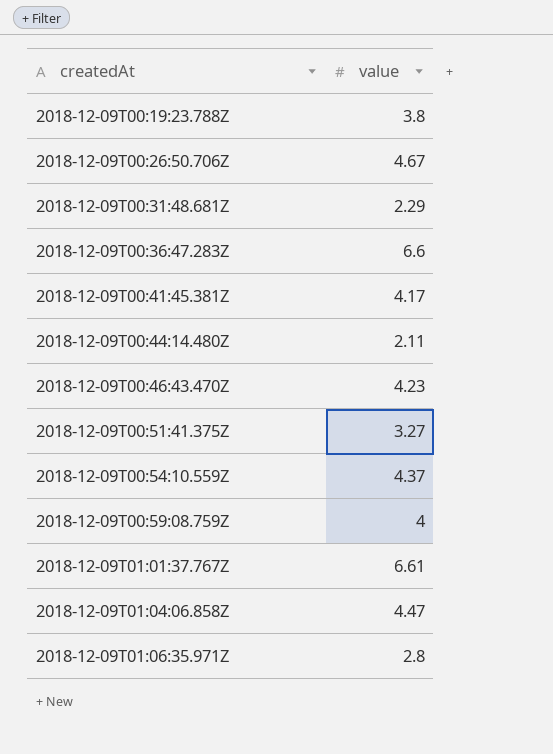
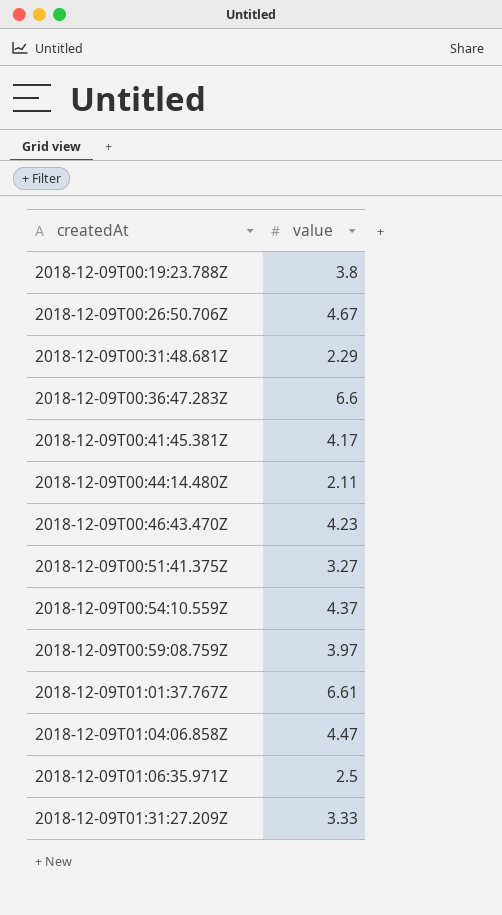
2018-12-09T00:59:08.759Z | value: 4 -> 3.97
2018-12-09T01:06:35.971Z | value: 2.8 -> 2.5
row 2018-12-09T01:31:27.209Z: none -> 3.33

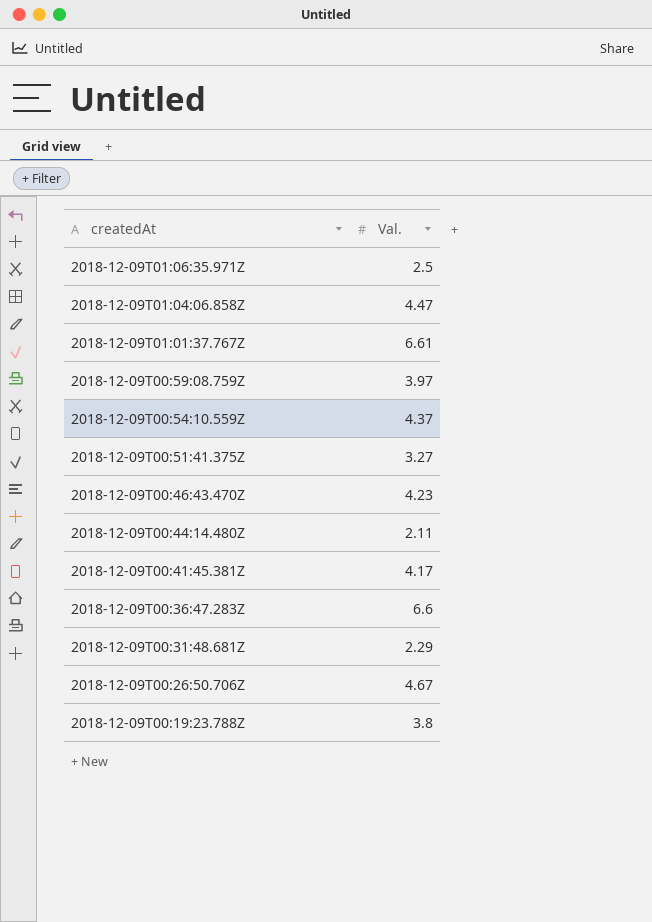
row order: createdAt ascending -> createdAt descending
column name: value -> Val.
row 2018-12-09T01:31:27.209Z: 3.33 -> none

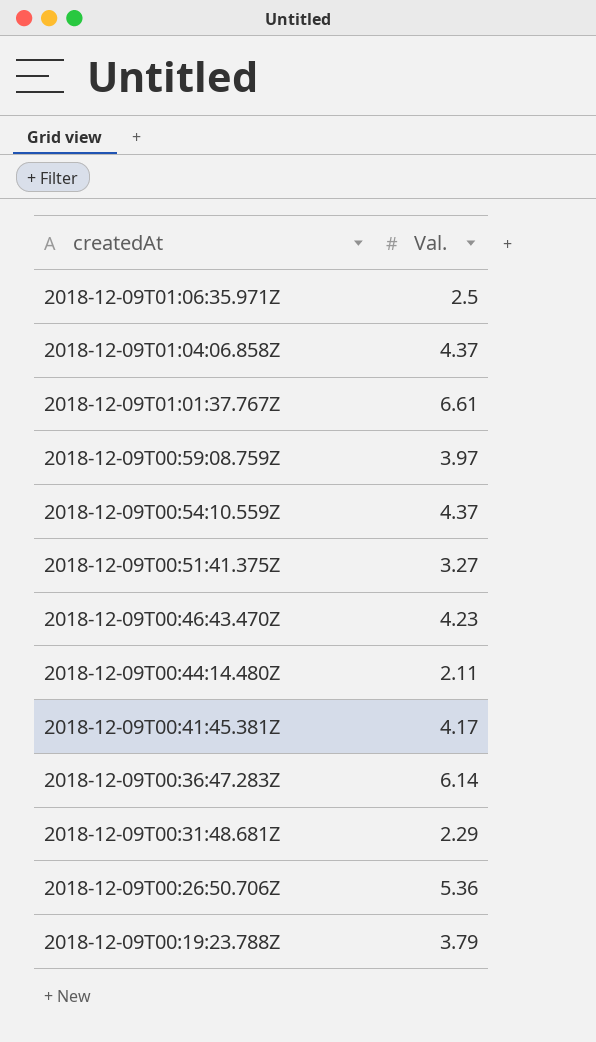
2018-12-09T01:04:06.858Z | Val.: 4.47 -> 4.37
2018-12-09T00:36:47.283Z | Val.: 6.6 -> 6.14
2018-12-09T00:26:50.706Z | Val.: 4.67 -> 5.36
2018-12-09T00:19:23.788Z | Val.: 3.8 -> 3.79

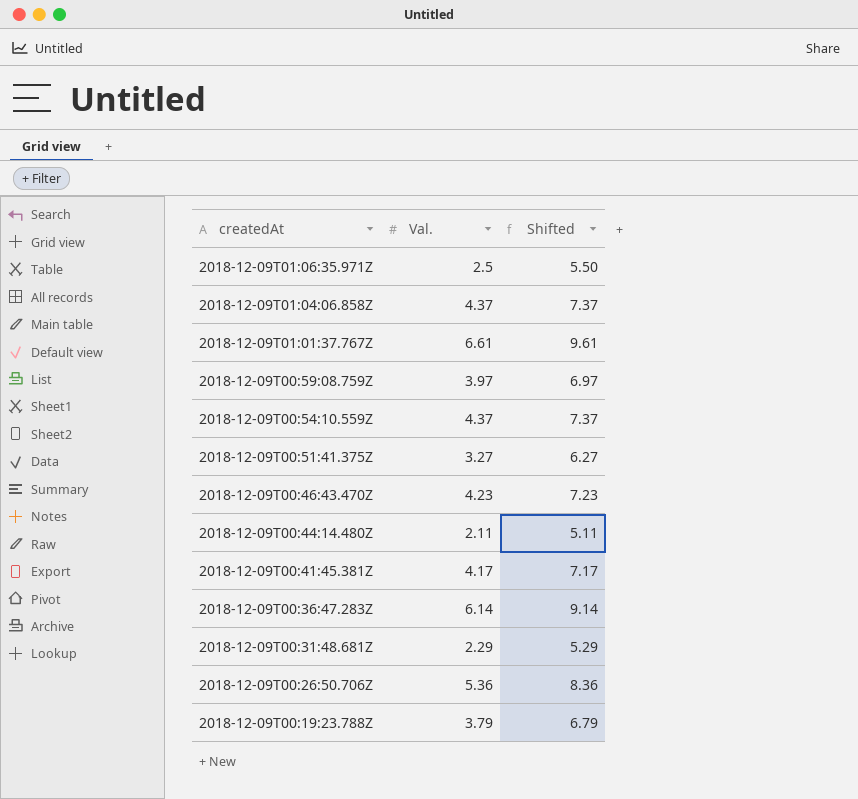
column Shifted | formula: none -> [Val.] + 3

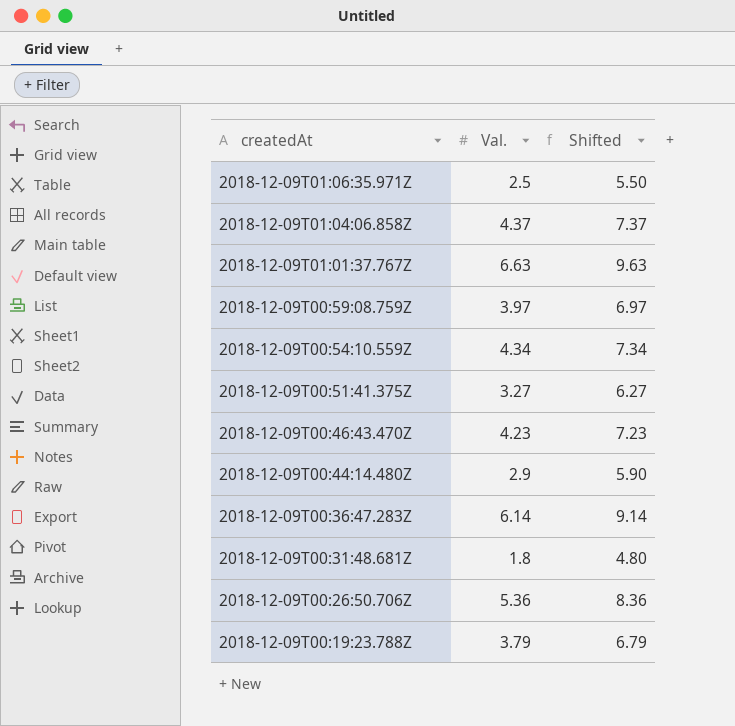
row 2018-12-09T00:41:45.381Z: 4.17 | 7.17 -> none
2018-12-09T01:01:37.767Z | Val.: 6.61 -> 6.63
2018-12-09T01:01:37.767Z | Shifted: 9.61 -> 9.63
2018-12-09T00:54:10.559Z | Val.: 4.37 -> 4.34
2018-12-09T00:54:10.559Z | Shifted: 7.37 -> 7.34
2018-12-09T00:44:14.480Z | Val.: 2.11 -> 2.9
2018-12-09T00:44:14.480Z | Shifted: 5.11 -> 5.90
2018-12-09T00:31:48.681Z | Val.: 2.29 -> 1.8
2018-12-09T00:31:48.681Z | Shifted: 5.29 -> 4.80

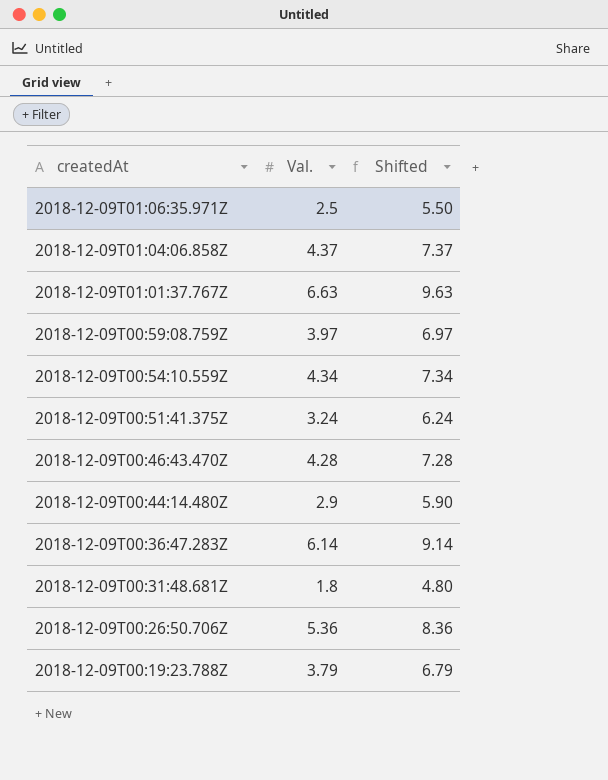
2018-12-09T00:51:41.375Z | Val.: 3.27 -> 3.24
2018-12-09T00:51:41.375Z | Shifted: 6.27 -> 6.24
2018-12-09T00:46:43.470Z | Val.: 4.23 -> 4.28
2018-12-09T00:46:43.470Z | Shifted: 7.23 -> 7.28

